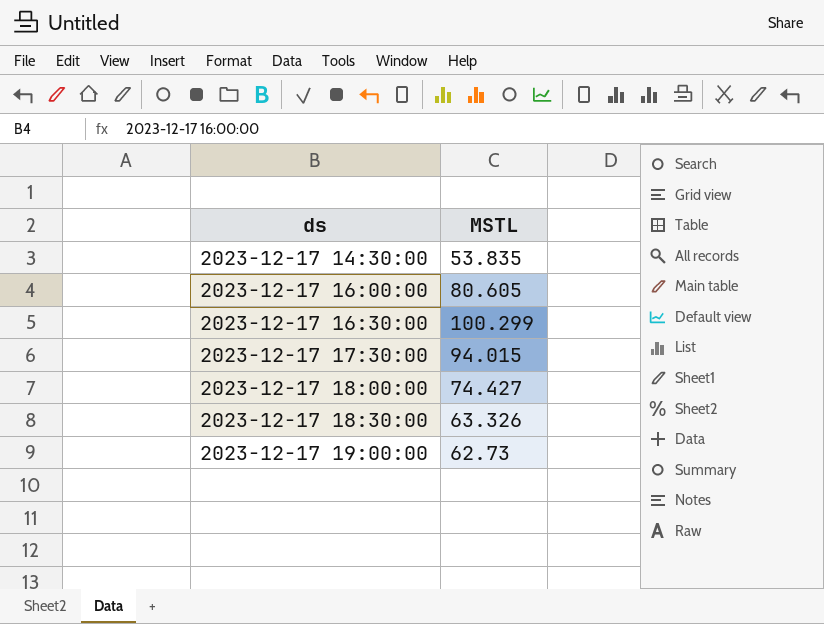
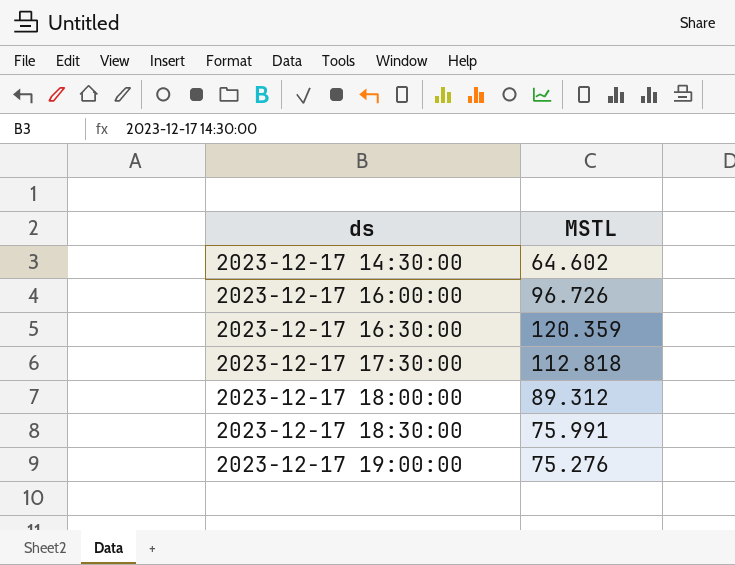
2023-12-17 14:30:00 | MSTL: 53.835 -> 64.602
2023-12-17 16:00:00 | MSTL: 80.605 -> 96.726
2023-12-17 16:30:00 | MSTL: 100.299 -> 120.359
2023-12-17 17:30:00 | MSTL: 94.015 -> 112.818
2023-12-17 18:00:00 | MSTL: 74.427 -> 89.312
2023-12-17 18:30:00 | MSTL: 63.326 -> 75.991
2023-12-17 19:00:00 | MSTL: 62.73 -> 75.276

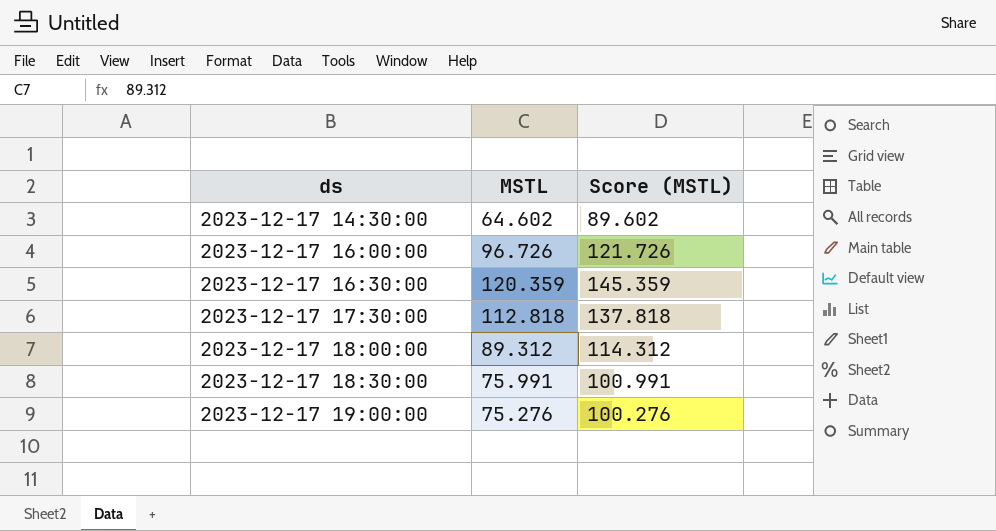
column Score (MSTL) | formula: none -> [MSTL] + 25

